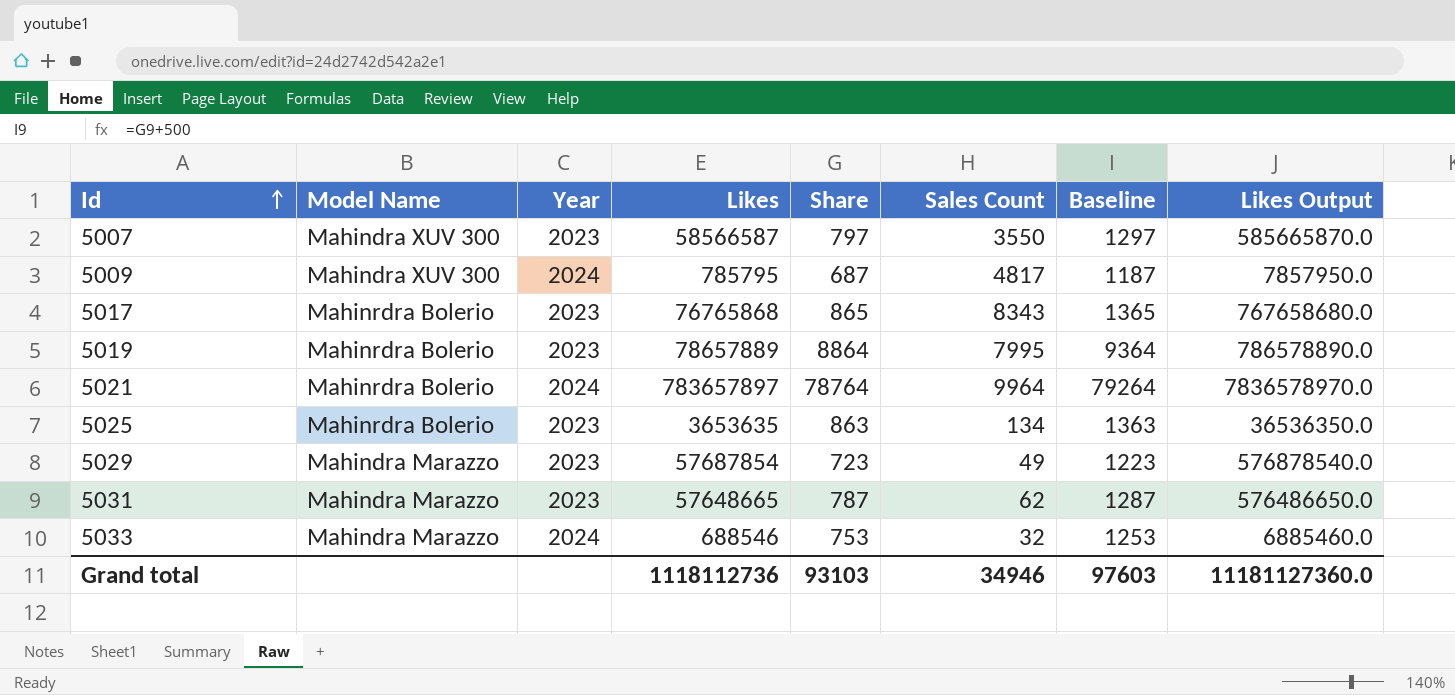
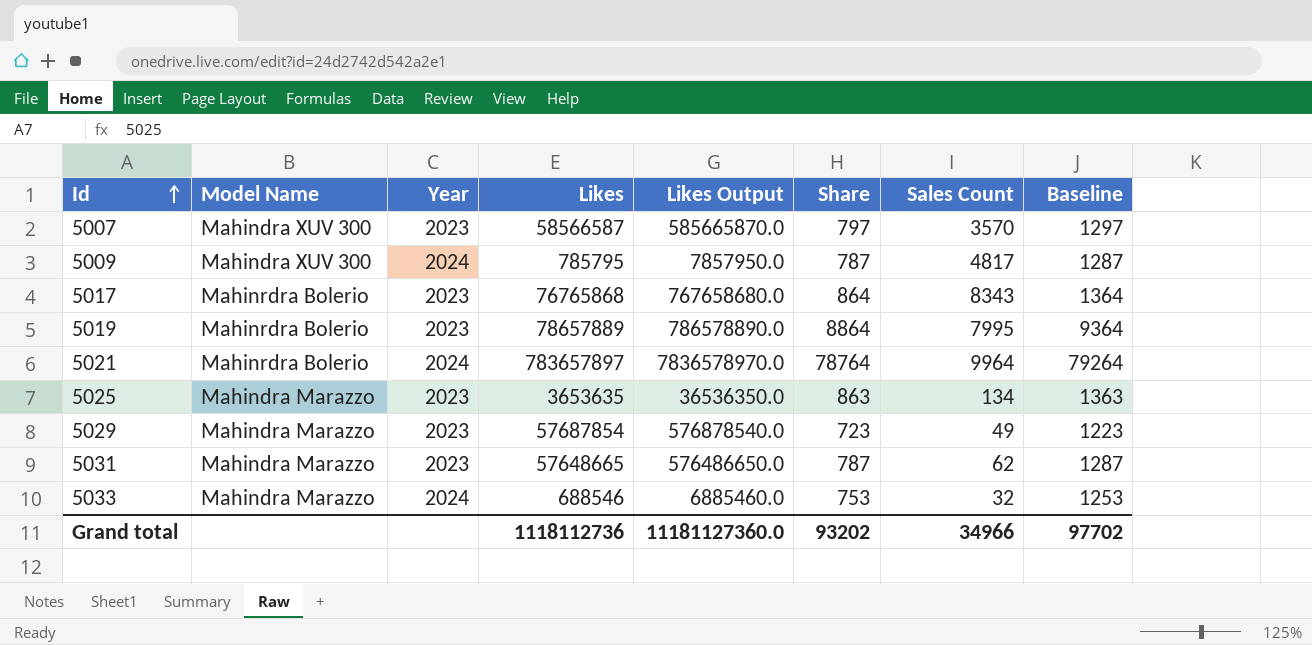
column Likes Output | position: 8 -> 5
5007 | Sales Count: 3550 -> 3570
5009 | Share: 687 -> 787
5009 | Baseline: 1187 -> 1287
5017 | Share: 865 -> 864
5017 | Baseline: 1365 -> 1364
5025 | Model Name: Mahinrdra Bolerio -> Mahindra Marazzo
Grand total | Share: 93103 -> 93202
Grand total | Sales Count: 34946 -> 34966
Grand total | Baseline: 97603 -> 97702

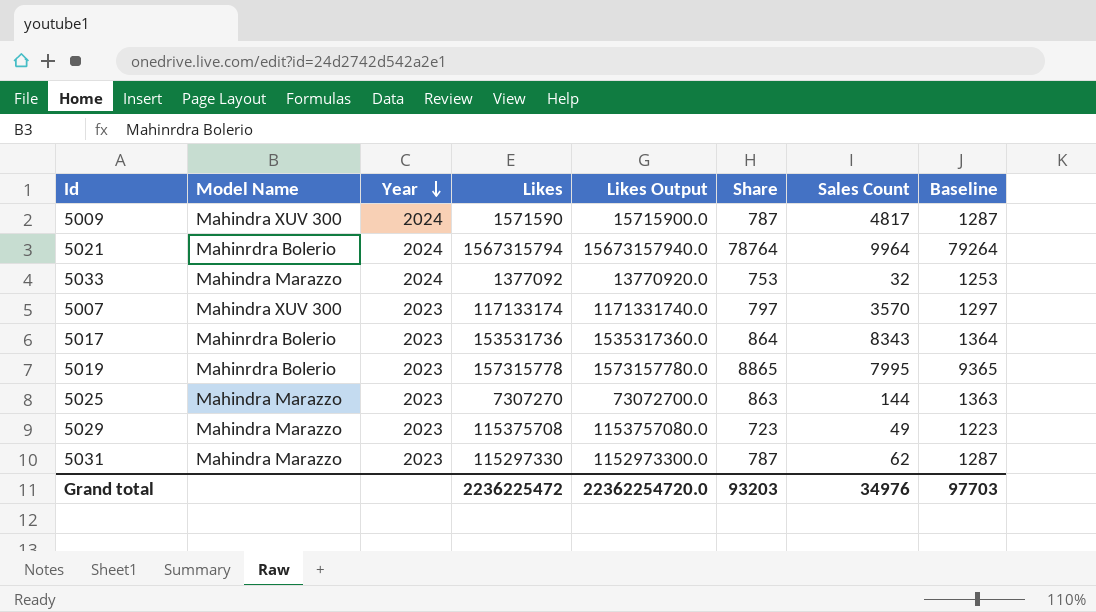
row order: Id ascending -> Year descending
5009 | Likes: 785795 -> 1571590
5009 | Likes Output: 7857950.0 -> 15715900.0
5021 | Likes: 783657897 -> 1567315794
5021 | Likes Output: 7836578970.0 -> 15673157940.0
5033 | Likes: 688546 -> 1377092
5033 | Likes Output: 6885460.0 -> 13770920.0
5007 | Likes: 58566587 -> 117133174
5007 | Likes Output: 585665870.0 -> 1171331740.0
5017 | Likes: 76765868 -> 153531736
5017 | Likes Output: 767658680.0 -> 1535317360.0
5019 | Likes: 78657889 -> 157315778
5019 | Likes Output: 786578890.0 -> 1573157780.0
5019 | Share: 8864 -> 8865
5019 | Baseline: 9364 -> 9365
5025 | Likes: 3653635 -> 7307270
5025 | Likes Output: 36536350.0 -> 73072700.0
5025 | Sales Count: 134 -> 144
5029 | Likes: 57687854 -> 115375708
5029 | Likes Output: 576878540.0 -> 1153757080.0
5031 | Likes: 57648665 -> 115297330
5031 | Likes Output: 576486650.0 -> 1152973300.0
Grand total | Likes: 1118112736 -> 2236225472
Grand total | Likes Output: 11181127360.0 -> 22362254720.0
Grand total | Share: 93202 -> 93203
Grand total | Sales Count: 34966 -> 34976
Grand total | Baseline: 97702 -> 97703

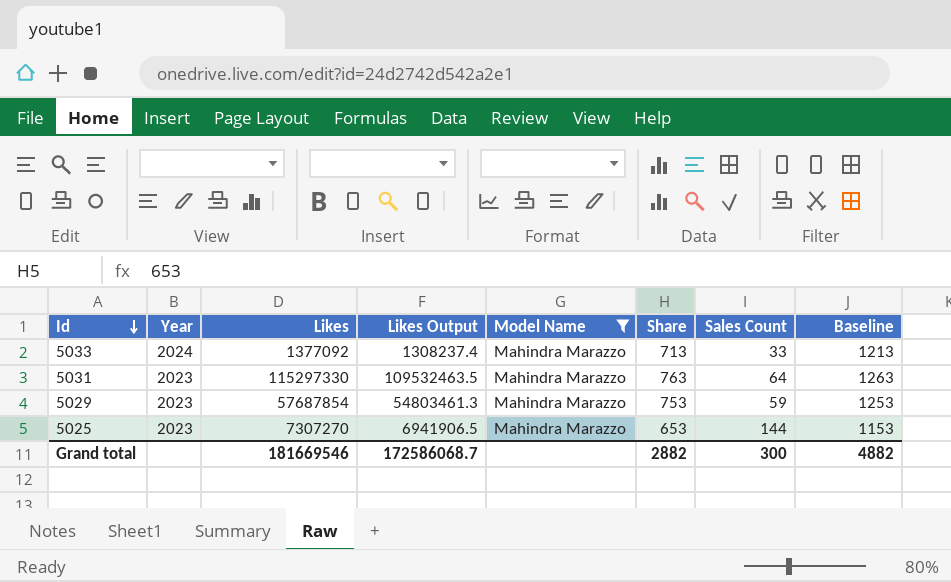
filter: none -> Model Name = Mahindra Marazzo
row order: Year descending -> Id descending
column Likes Output | formula: [Likes] * 10 -> [Likes] * 0.95
column Model Name | position: 2 -> 5
5033 | Share: 753 -> 713
5033 | Sales Count: 32 -> 33
5033 | Baseline: 1253 -> 1213
5031 | Share: 787 -> 763
5031 | Sales Count: 62 -> 64
5031 | Baseline: 1287 -> 1263
5029 | Likes: 115375708 -> 57687854
5029 | Share: 723 -> 753
5029 | Sales Count: 49 -> 59
5029 | Baseline: 1223 -> 1253
5025 | Share: 863 -> 653
5025 | Baseline: 1363 -> 1153
Grand total | Likes: 2236225472 -> 181669546
Grand total | Likes Output: 22362254720.0 -> 172586068.7
Grand total | Share: 93203 -> 2882
Grand total | Sales Count: 34976 -> 300
Grand total | Baseline: 97703 -> 4882

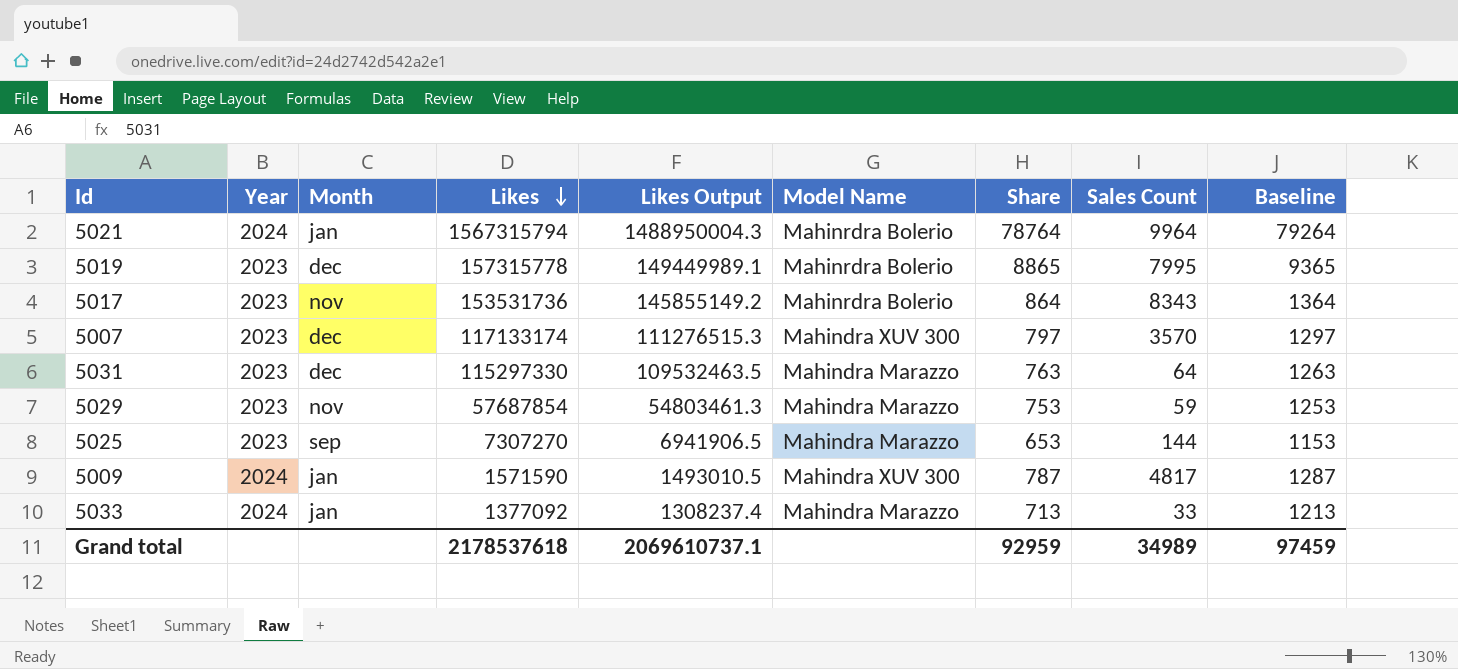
filter: Model Name = Mahindra Marazzo -> none
row order: Id descending -> Likes descending
column Month | position: none -> 3
Grand total | Likes: 181669546 -> 2178537618
Grand total | Likes Output: 172586068.7 -> 2069610737.1
Grand total | Share: 2882 -> 92959
Grand total | Sales Count: 300 -> 34989
Grand total | Baseline: 4882 -> 97459

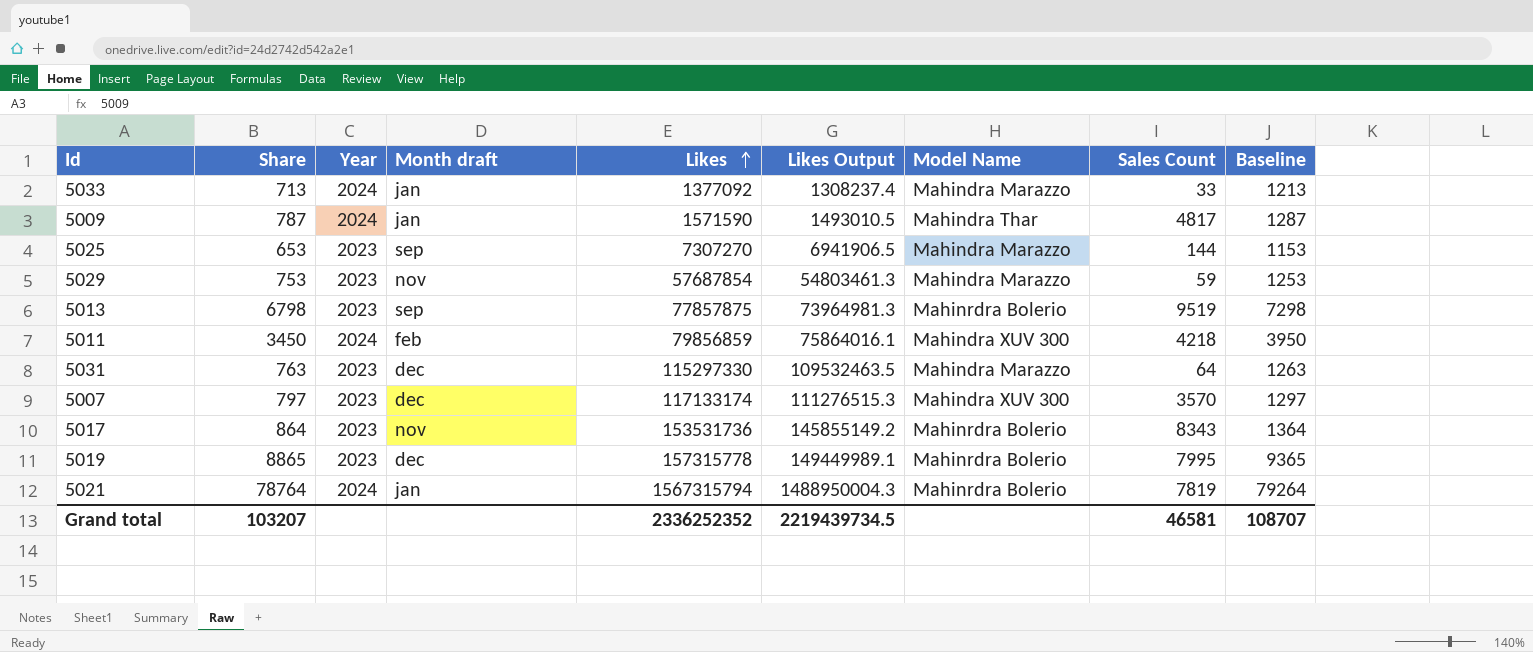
row order: Likes descending -> Likes ascending
column Share | position: 7 -> 2
column name: Month -> Month draft
5009 | Model Name: Mahindra XUV 300 -> Mahindra Thar
row 5013: none -> 6798 | 2023 | sep | 77857875 | 73964981.3 | Mahinrdra Bolerio | 9519 | 7298
row 5011: none -> 3450 | 2024 | feb | 79856859 | 75864016.1 | Mahindra XUV 300 | 4218 | 3950
5021 | Sales Count: 9964 -> 7819
Grand total | Share: 92959 -> 103207
Grand total | Likes: 2178537618 -> 2336252352
Grand total | Likes Output: 2069610737.1 -> 2219439734.5
Grand total | Sales Count: 34989 -> 46581
Grand total | Baseline: 97459 -> 108707

